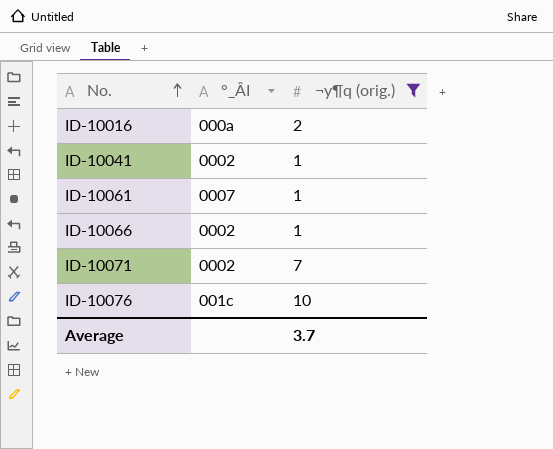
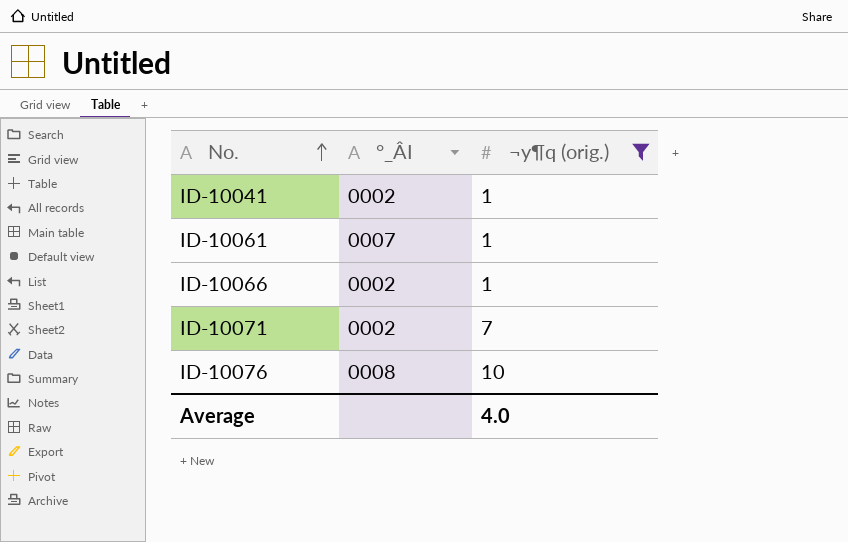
row ID-10016: 000a | 2 -> none
ID-10076 | °_ÂI: 001c -> 0008
Average | ¬y¶q (orig.): 3.7 -> 4.0

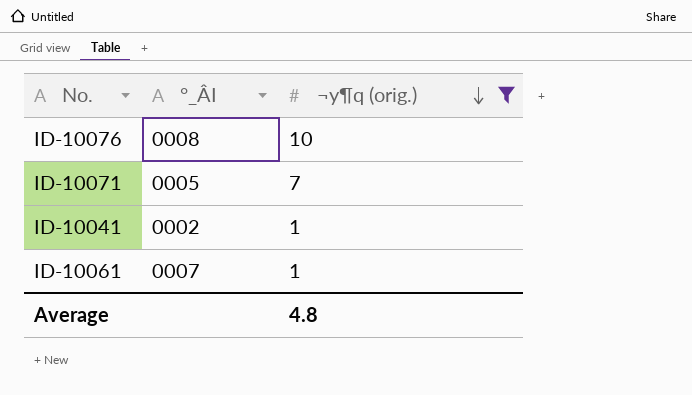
row order: No. ascending -> ¬y¶q (orig.) descending
row ID-10066: 0002 | 1 -> none
ID-10071 | °_ÂI: 0002 -> 0005
Average | ¬y¶q (orig.): 4.0 -> 4.8

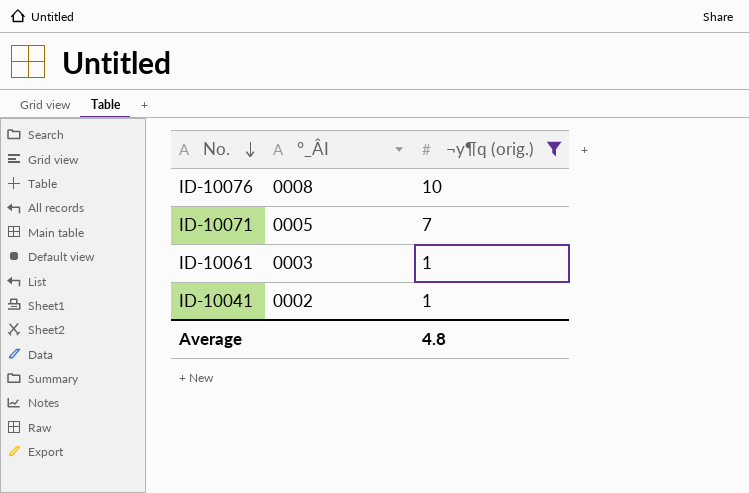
row order: ¬y¶q (orig.) descending -> No. descending
ID-10061 | °_ÂI: 0007 -> 0003

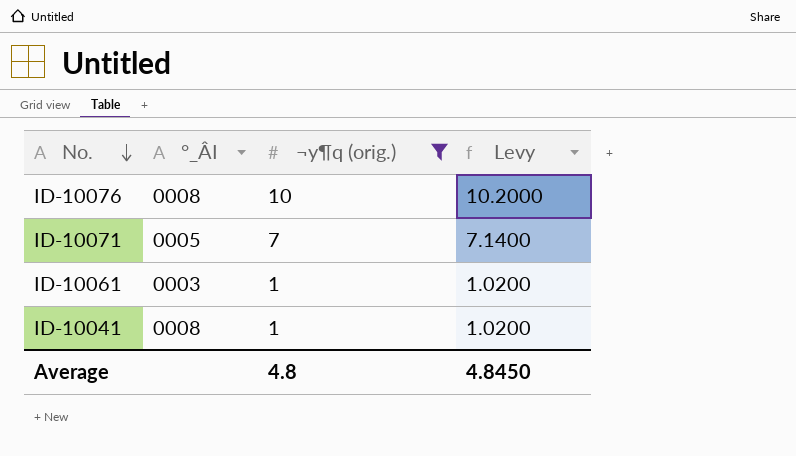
column Levy | formula: none -> [¬y¶q (orig.)] * 1.02
ID-10041 | °_ÂI: 0002 -> 0008

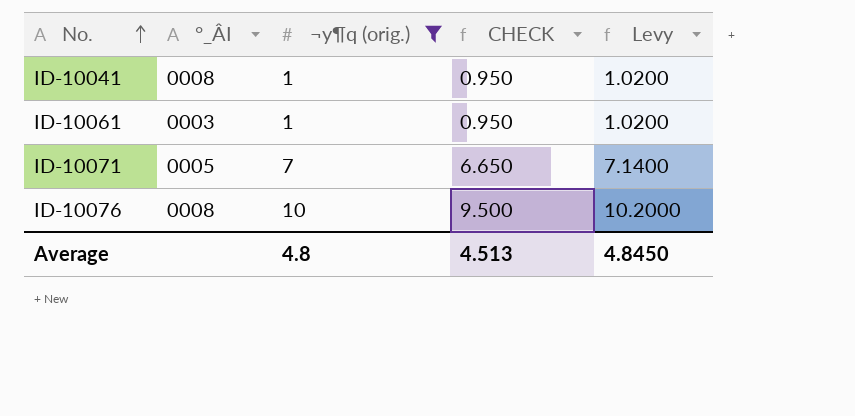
row order: No. descending -> No. ascending
column CHECK | formula: none -> [¬y¶q (orig.)] * 0.95

